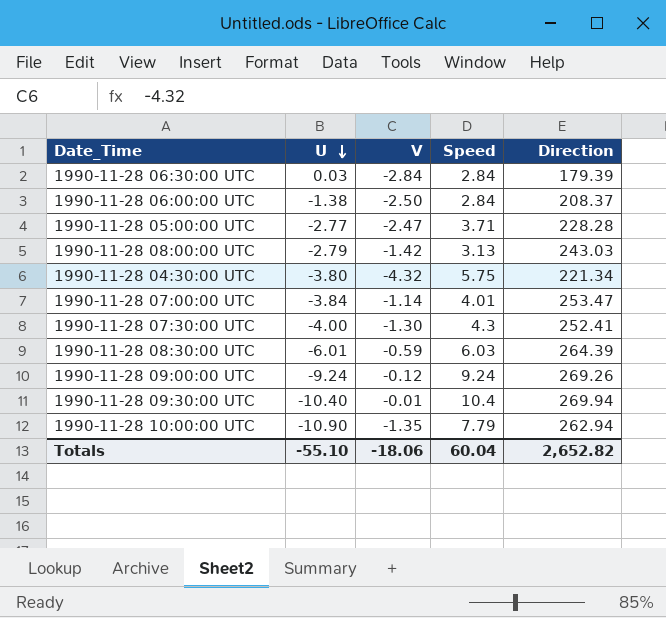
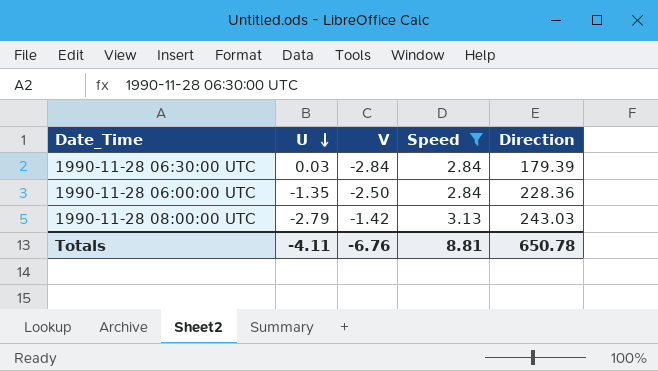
filter: none -> Speed <= 3.13
1990-11-28 06:00:00 UTC | U: -1.38 -> -1.35
1990-11-28 06:00:00 UTC | Direction: 208.37 -> 228.36
Totals | U: -55.10 -> -4.11
Totals | V: -18.06 -> -6.76
Totals | Speed: 60.04 -> 8.81
Totals | Direction: 2,652.82 -> 650.78

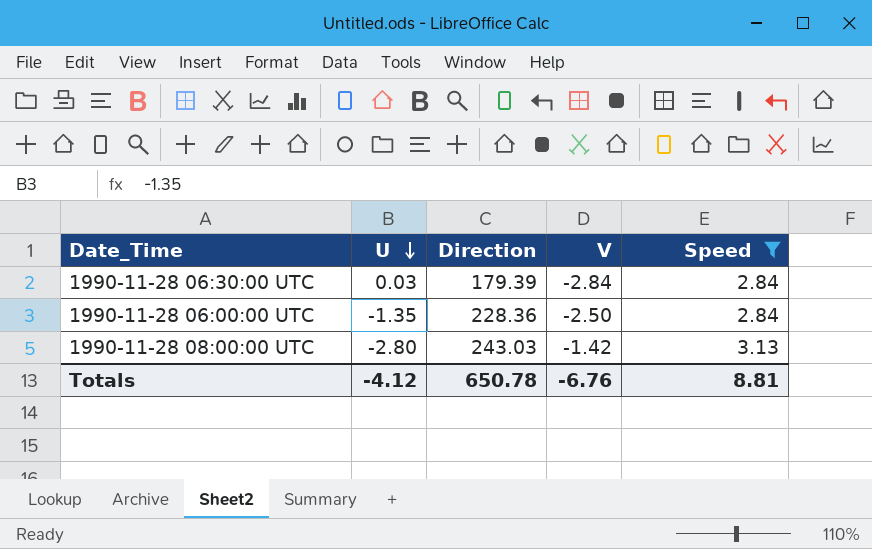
column Direction | position: 5 -> 3
1990-11-28 08:00:00 UTC | U: -2.79 -> -2.80
Totals | U: -4.11 -> -4.12

